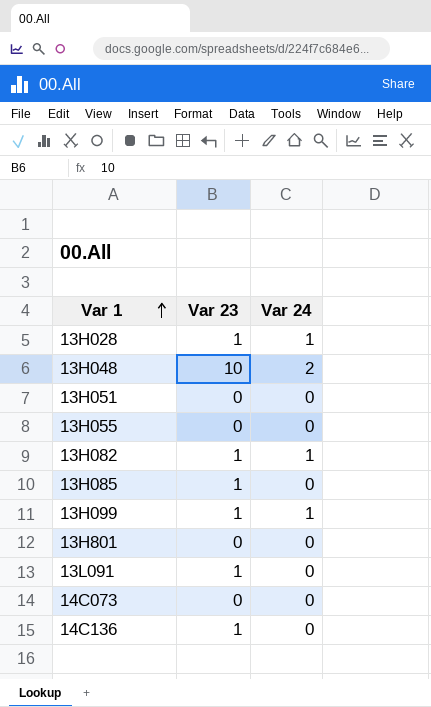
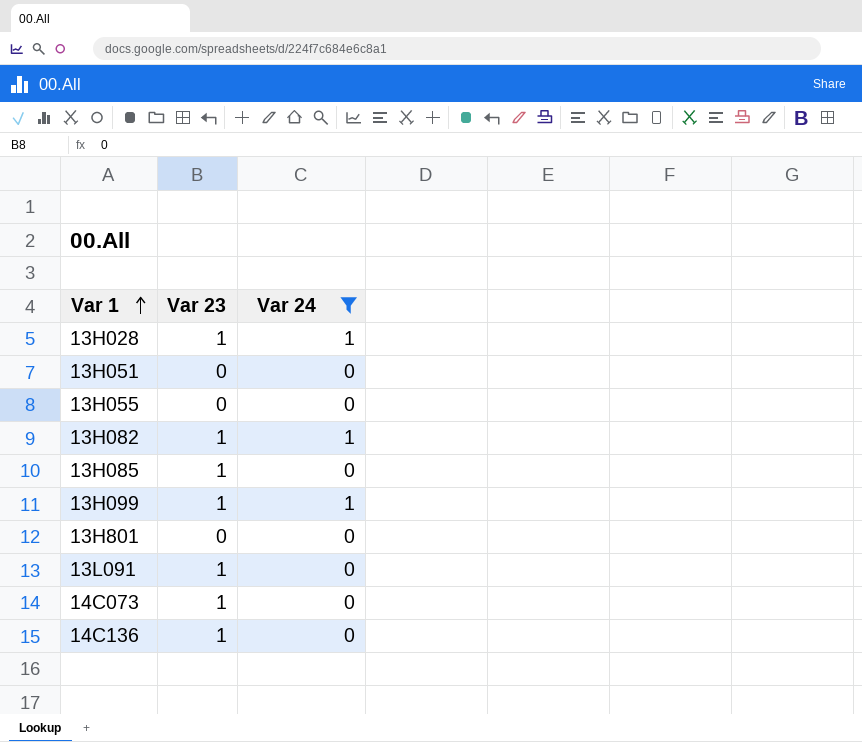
filter: none -> Var 24 != 2
14C073 | Var 23: 0 -> 1

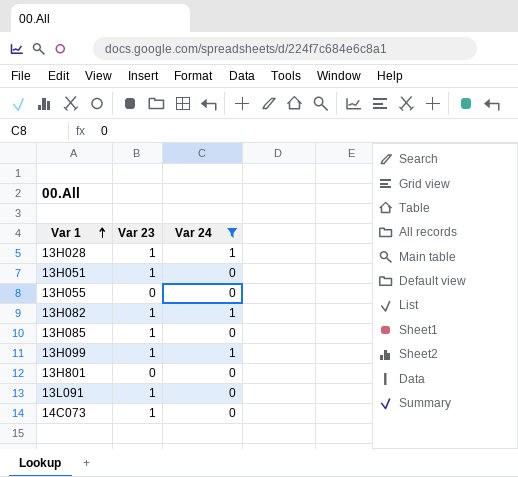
row 14C136: 1 | 0 -> none
13H051 | Var 23: 0 -> 1

